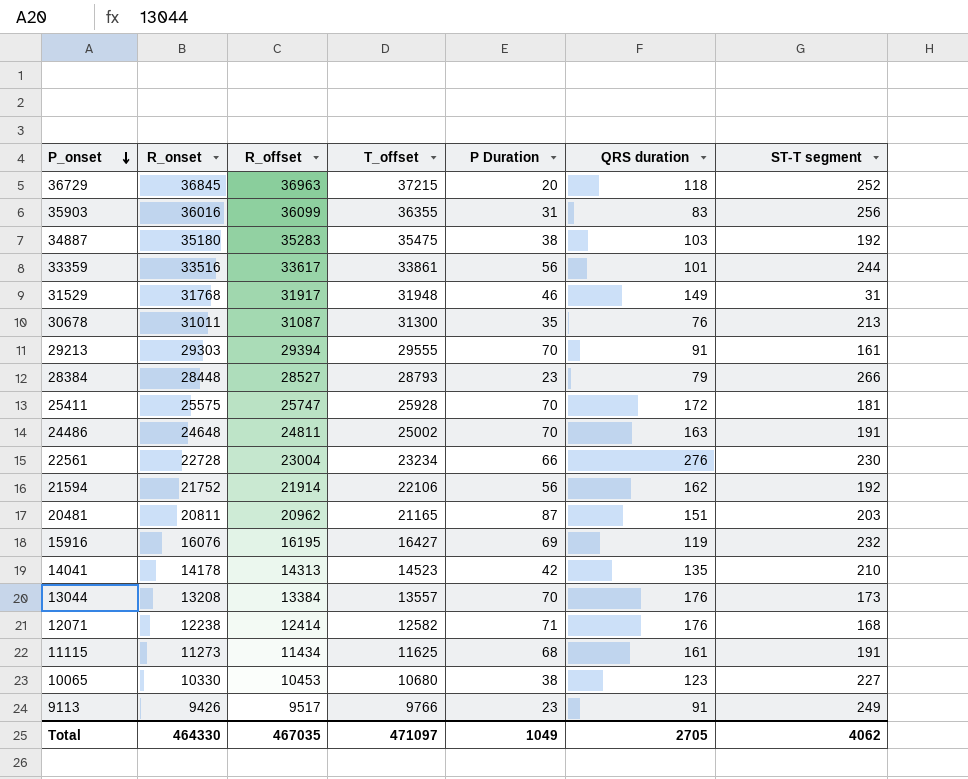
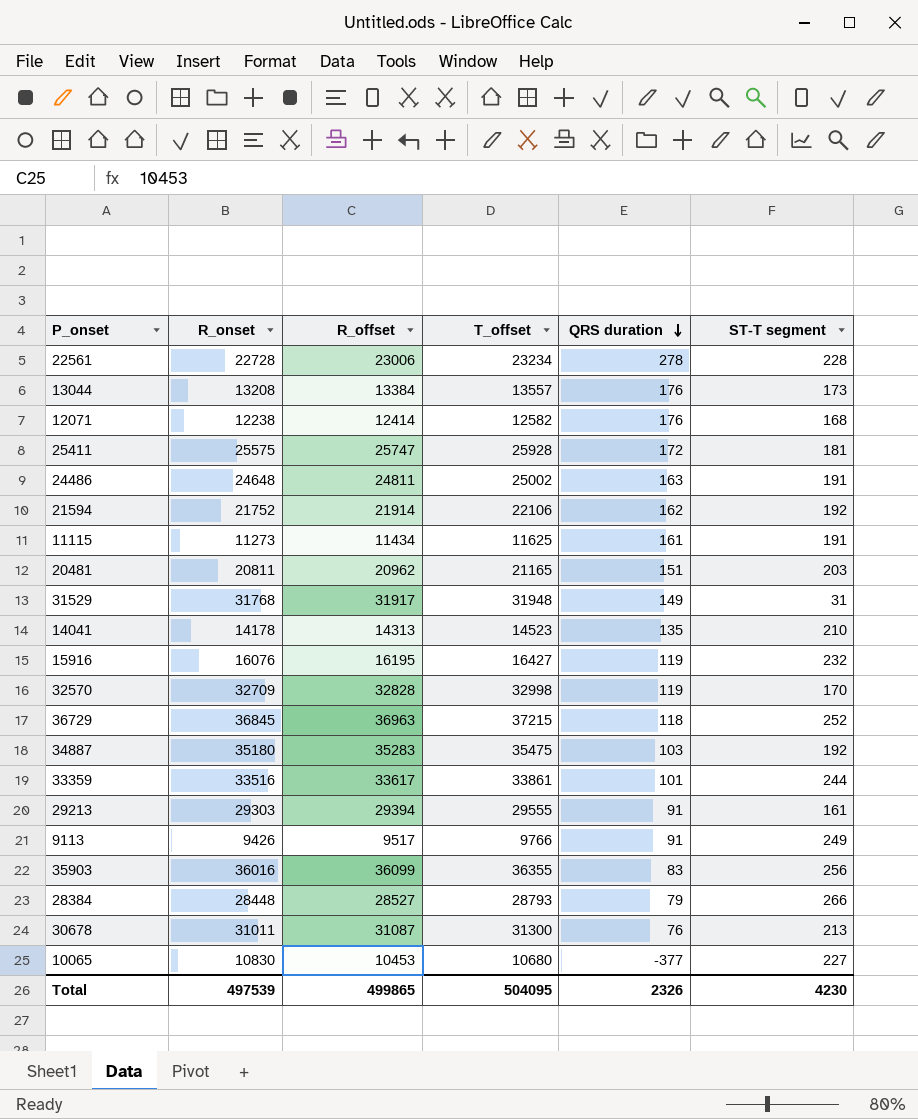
row order: P_onset descending -> QRS duration descending
column P Duration | position: 5 -> none
22561 | R_offset: 23004 -> 23006
22561 | QRS duration: 276 -> 278
22561 | ST-T segment: 230 -> 228
row 32570: none -> 32709 | 32828 | 32998 | 119 | 170
10065 | R_onset: 10330 -> 10830
10065 | QRS duration: 123 -> -377
Total | R_onset: 464330 -> 497539
Total | R_offset: 467035 -> 499865
Total | T_offset: 471097 -> 504095
Total | QRS duration: 2705 -> 2326
Total | ST-T segment: 4062 -> 4230

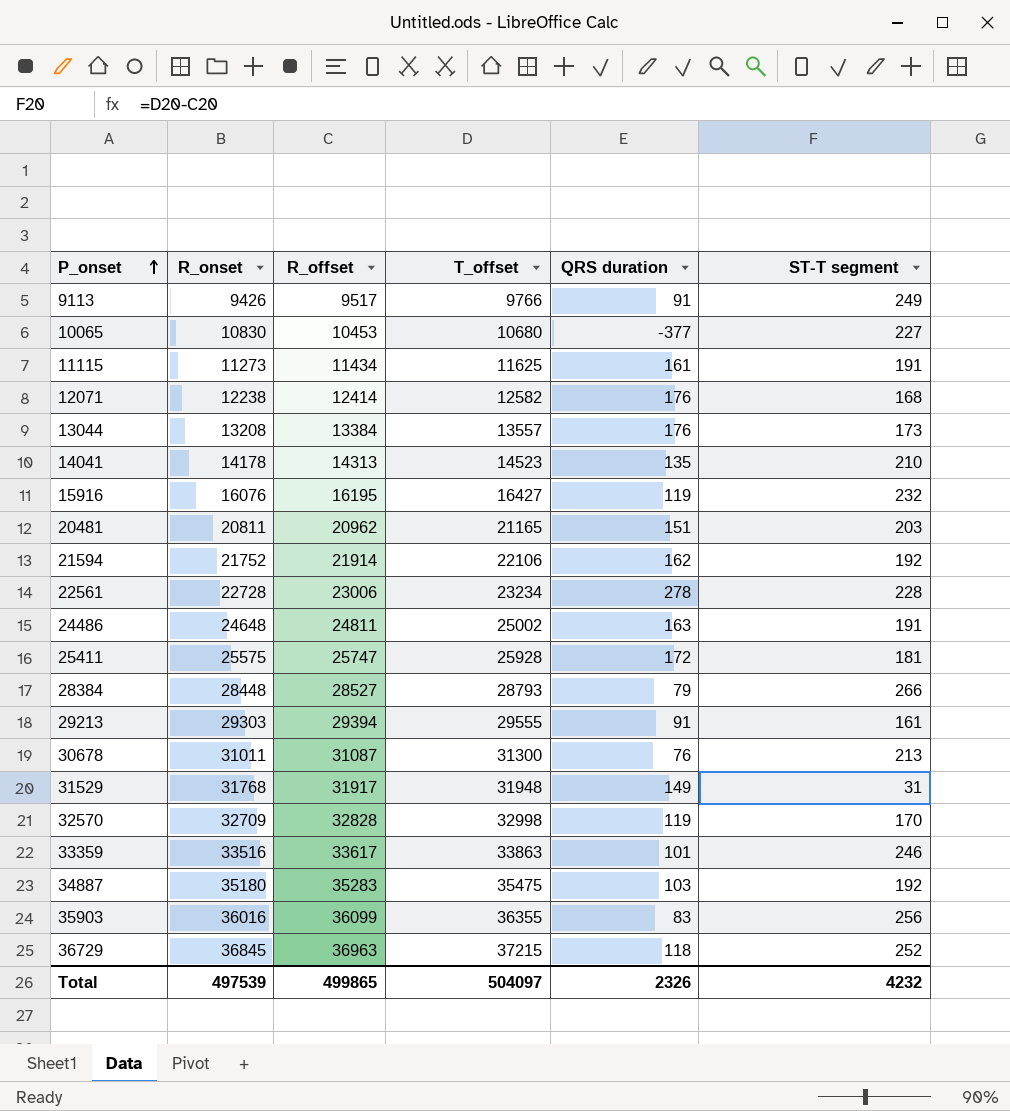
row order: QRS duration descending -> P_onset ascending
33359 | T_offset: 33861 -> 33863
33359 | ST-T segment: 244 -> 246
Total | T_offset: 504095 -> 504097
Total | ST-T segment: 4230 -> 4232

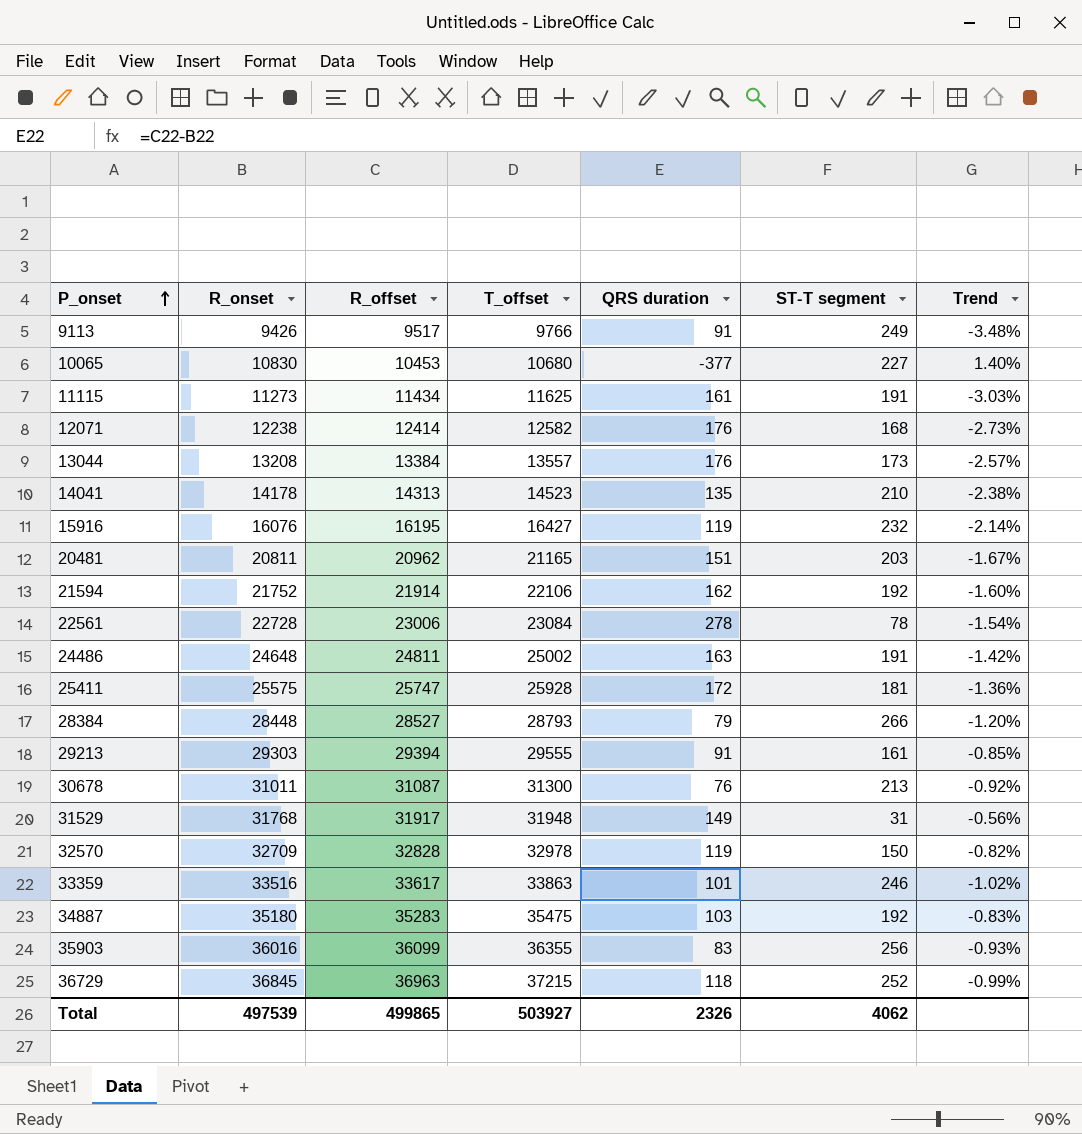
column Trend | formula: none -> ([R_onset] - [T_offset]) / [T_offset]
22561 | T_offset: 23234 -> 23084
22561 | ST-T segment: 228 -> 78
32570 | T_offset: 32998 -> 32978
32570 | ST-T segment: 170 -> 150
Total | T_offset: 504097 -> 503927
Total | ST-T segment: 4232 -> 4062

